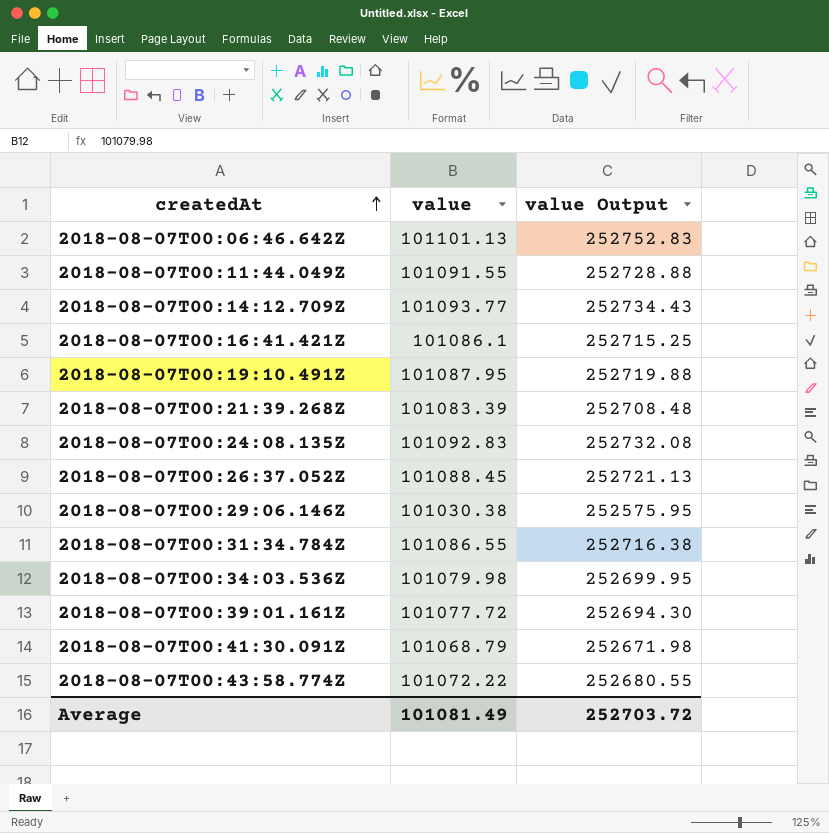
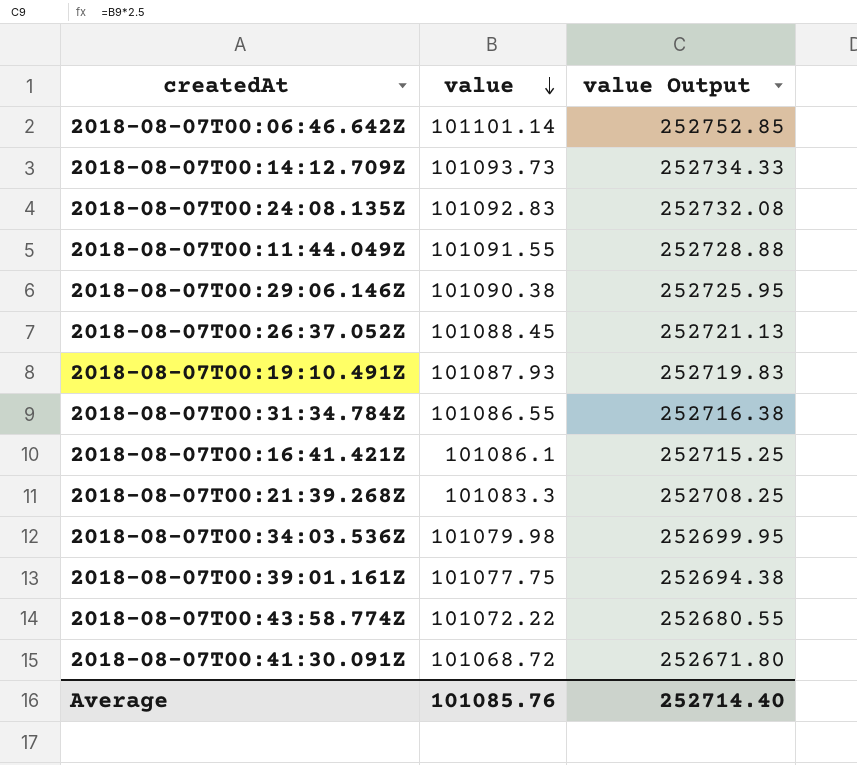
row order: createdAt ascending -> value descending
2018-08-07T00:06:46.642Z | value: 101101.13 -> 101101.14
2018-08-07T00:06:46.642Z | value Output: 252752.83 -> 252752.85
2018-08-07T00:14:12.709Z | value: 101093.77 -> 101093.73
2018-08-07T00:14:12.709Z | value Output: 252734.43 -> 252734.33
2018-08-07T00:29:06.146Z | value: 101030.38 -> 101090.38
2018-08-07T00:29:06.146Z | value Output: 252575.95 -> 252725.95
2018-08-07T00:19:10.491Z | value: 101087.95 -> 101087.93
2018-08-07T00:19:10.491Z | value Output: 252719.88 -> 252719.83
2018-08-07T00:21:39.268Z | value: 101083.39 -> 101083.3
2018-08-07T00:21:39.268Z | value Output: 252708.48 -> 252708.25
2018-08-07T00:39:01.161Z | value: 101077.72 -> 101077.75
2018-08-07T00:39:01.161Z | value Output: 252694.30 -> 252694.38
2018-08-07T00:41:30.091Z | value: 101068.79 -> 101068.72
2018-08-07T00:41:30.091Z | value Output: 252671.98 -> 252671.80
Average | value: 101081.49 -> 101085.76
Average | value Output: 252703.72 -> 252714.40

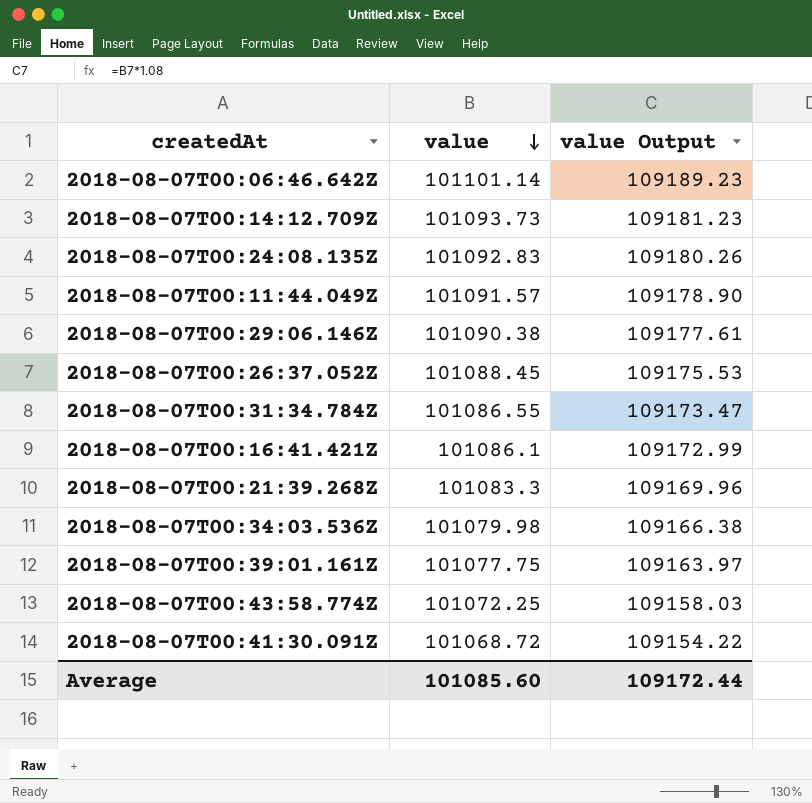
column value Output | formula: [value] * 2.5 -> [value] * 1.08
row 2018-08-07T00:19:10.491Z: 101087.93 | 252719.83 -> none
2018-08-07T00:11:44.049Z | value: 101091.55 -> 101091.57
2018-08-07T00:43:58.774Z | value: 101072.22 -> 101072.25
Average | value: 101085.76 -> 101085.60
Average | value Output: 252714.40 -> 109172.44

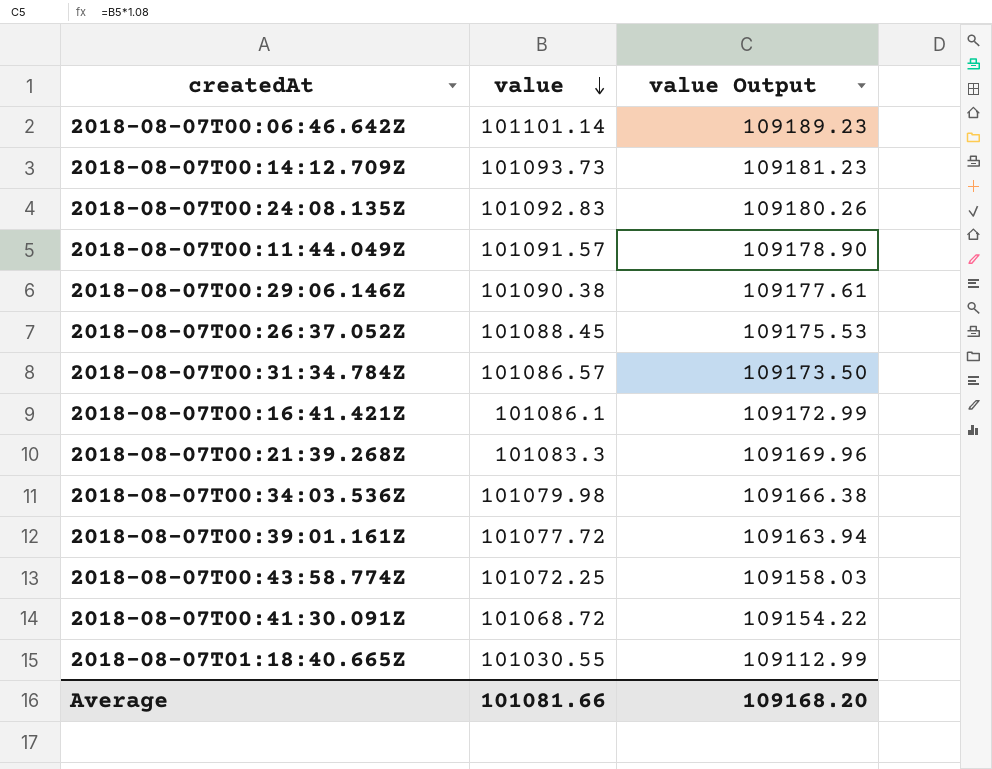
2018-08-07T00:31:34.784Z | value: 101086.55 -> 101086.57
2018-08-07T00:31:34.784Z | value Output: 109173.47 -> 109173.50
2018-08-07T00:39:01.161Z | value: 101077.75 -> 101077.72
2018-08-07T00:39:01.161Z | value Output: 109163.97 -> 109163.94
row 2018-08-07T01:18:40.665Z: none -> 101030.55 | 109112.99
Average | value: 101085.60 -> 101081.66
Average | value Output: 109172.44 -> 109168.20

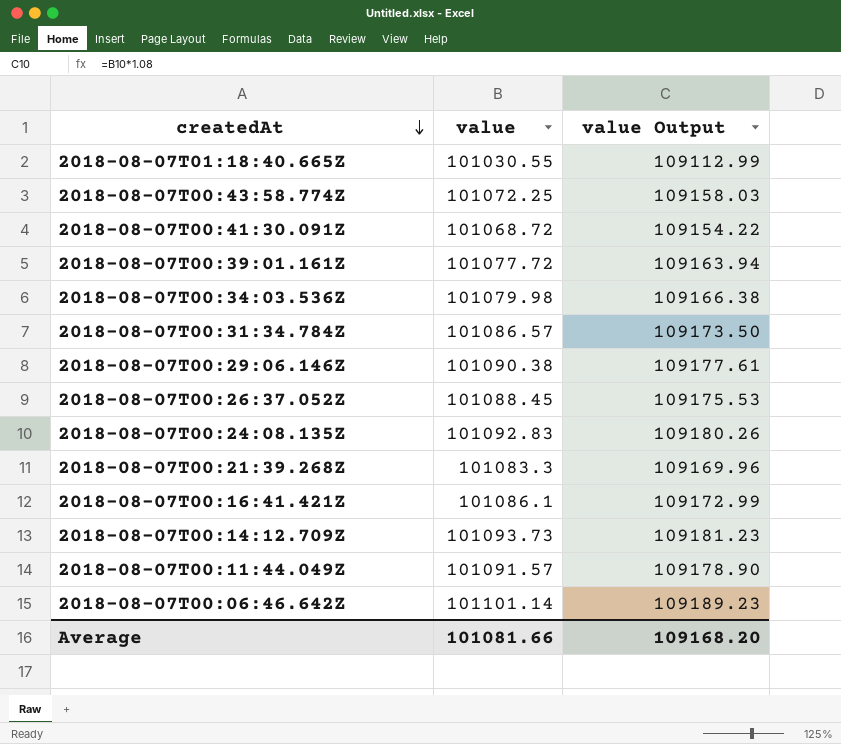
row order: value descending -> createdAt descending

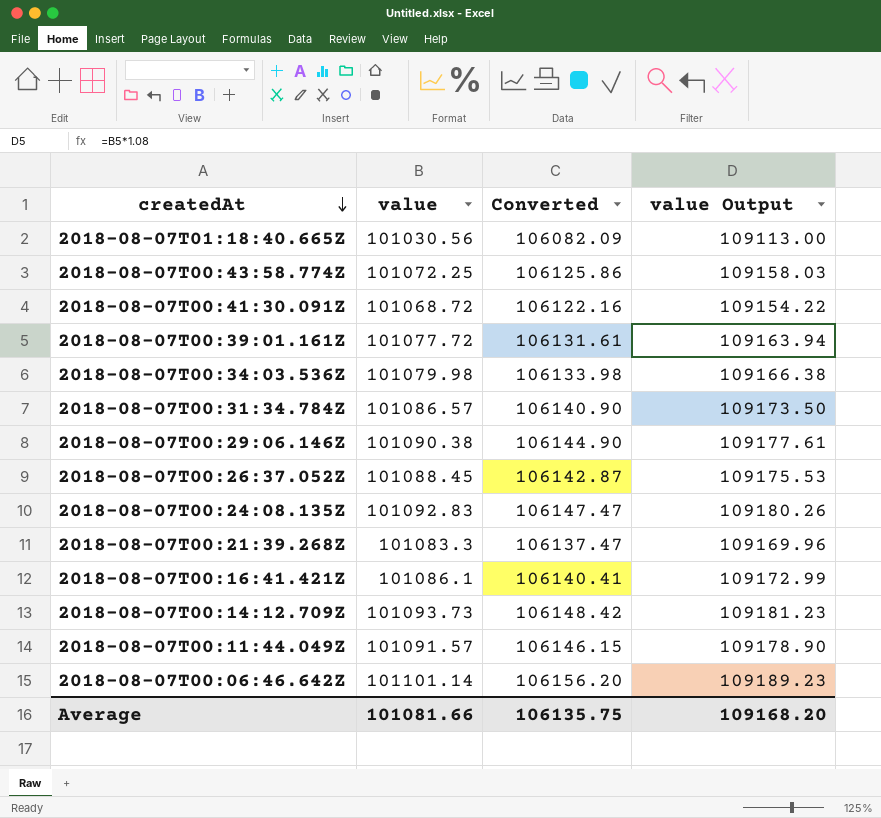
column Converted | formula: none -> [value] * 1.05
2018-08-07T01:18:40.665Z | value: 101030.55 -> 101030.56
2018-08-07T01:18:40.665Z | value Output: 109112.99 -> 109113.00

